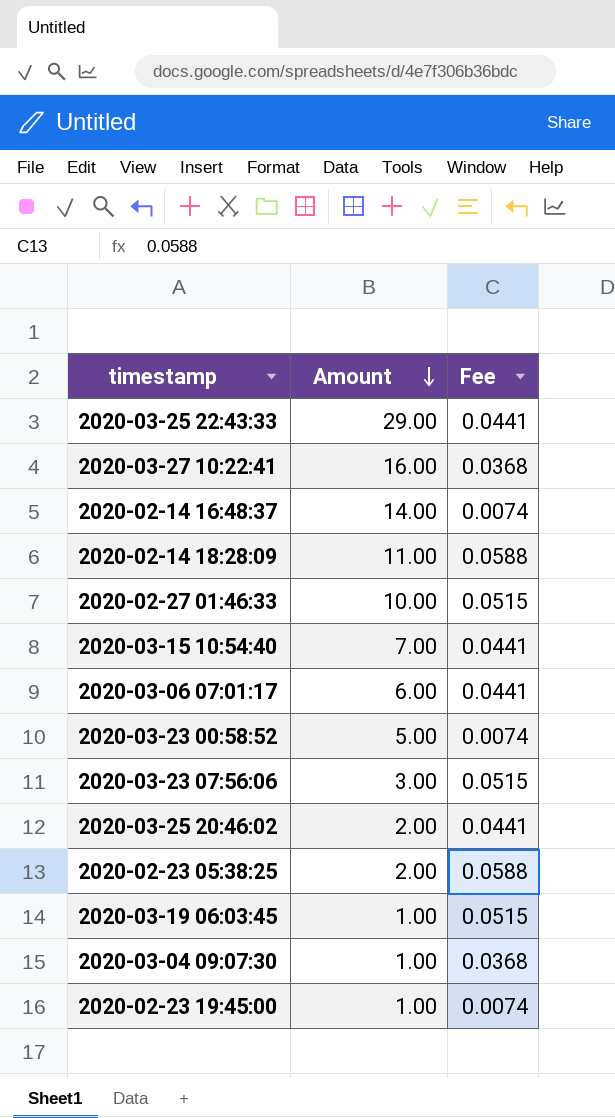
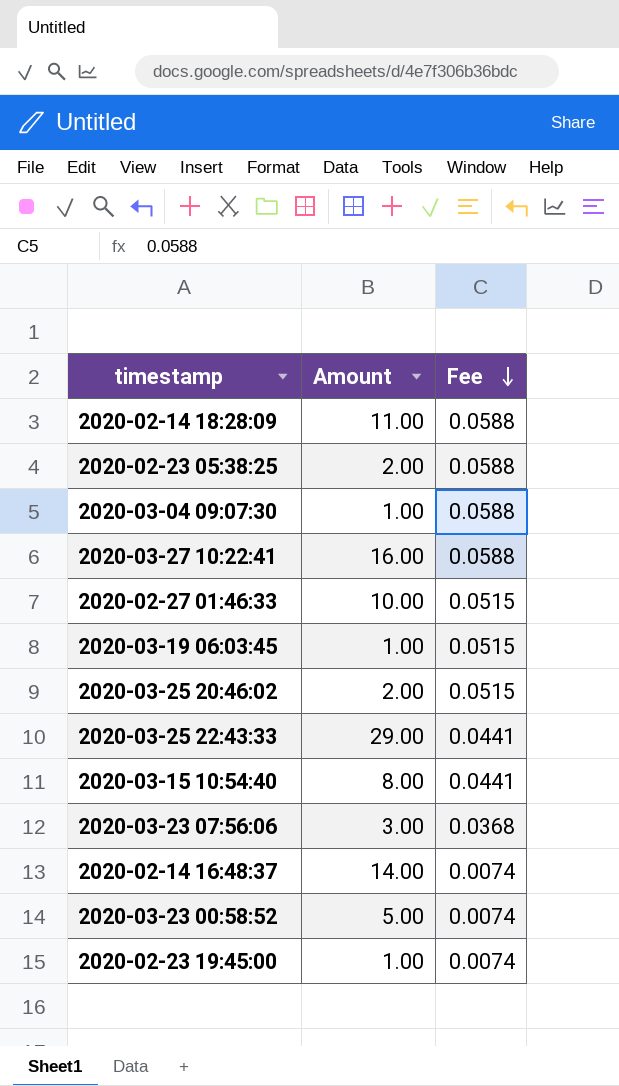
row order: Amount descending -> Fee descending
row 2020-03-06 07:01:17: 6.00 | 0.0441 -> none
2020-03-04 09:07:30 | Fee: 0.0368 -> 0.0588
2020-03-27 10:22:41 | Fee: 0.0368 -> 0.0588
2020-03-25 20:46:02 | Fee: 0.0441 -> 0.0515
2020-03-15 10:54:40 | Amount: 7.00 -> 8.00
2020-03-23 07:56:06 | Fee: 0.0515 -> 0.0368

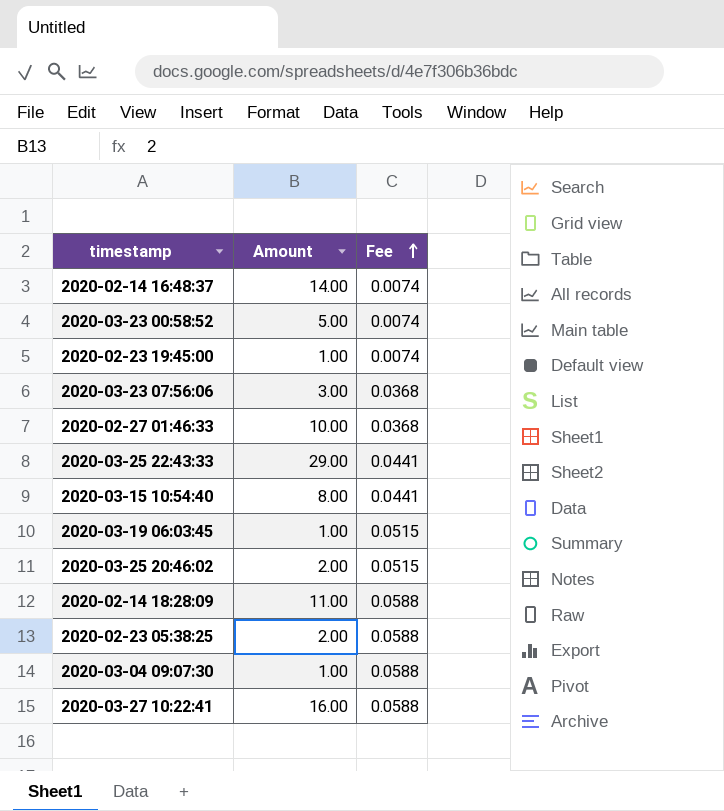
row order: Fee descending -> Fee ascending
2020-02-27 01:46:33 | Fee: 0.0515 -> 0.0368

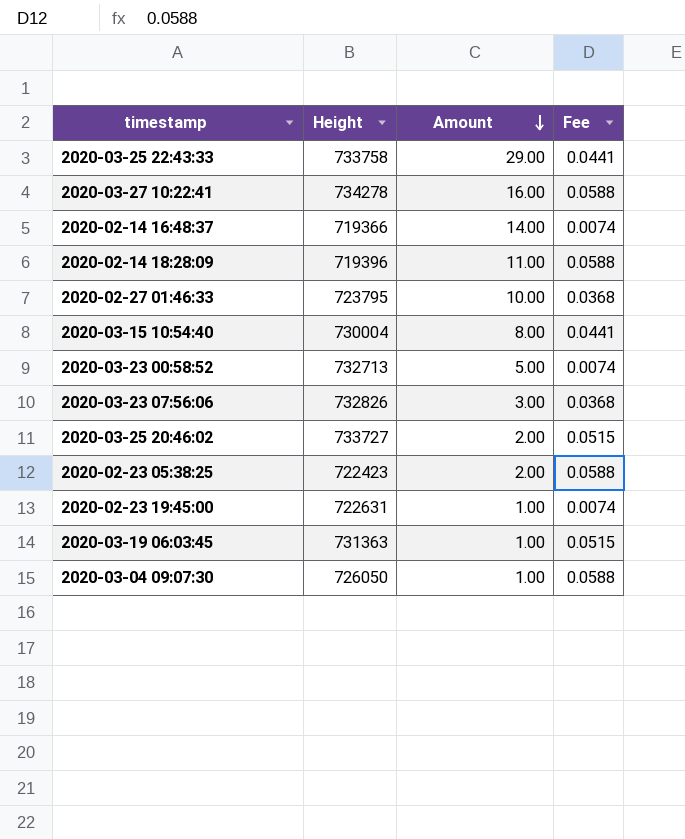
row order: Fee ascending -> Amount descending
column Height | position: none -> 2

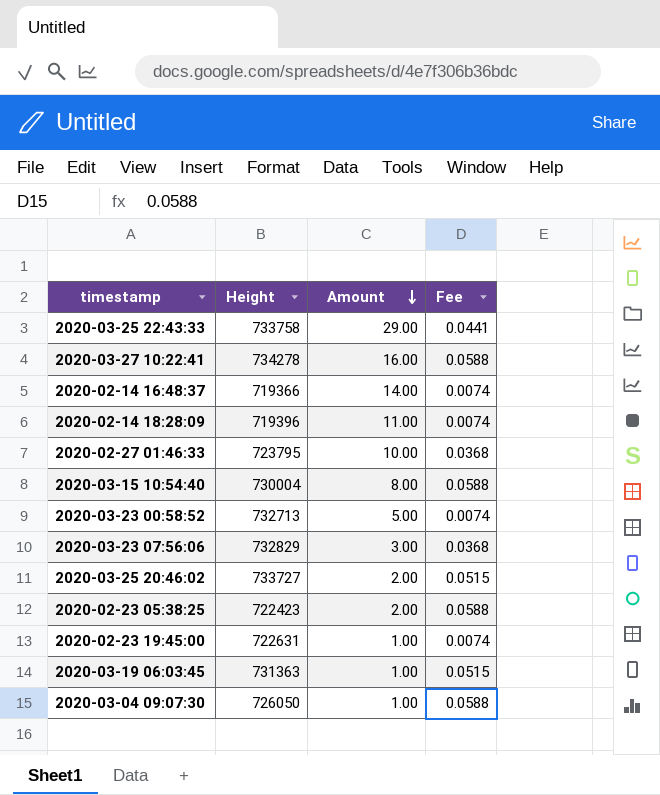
2020-02-14 18:28:09 | Fee: 0.0588 -> 0.0074
2020-03-15 10:54:40 | Fee: 0.0441 -> 0.0588
2020-03-23 07:56:06 | Height: 732826 -> 732829

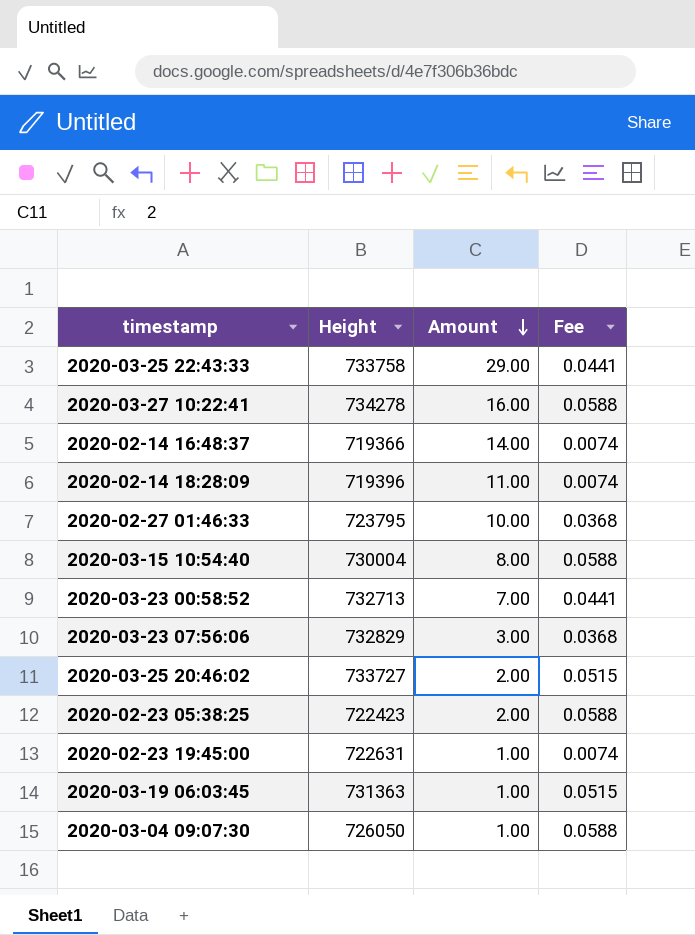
2020-03-23 00:58:52 | Amount: 5.00 -> 7.00
2020-03-23 00:58:52 | Fee: 0.0074 -> 0.0441

